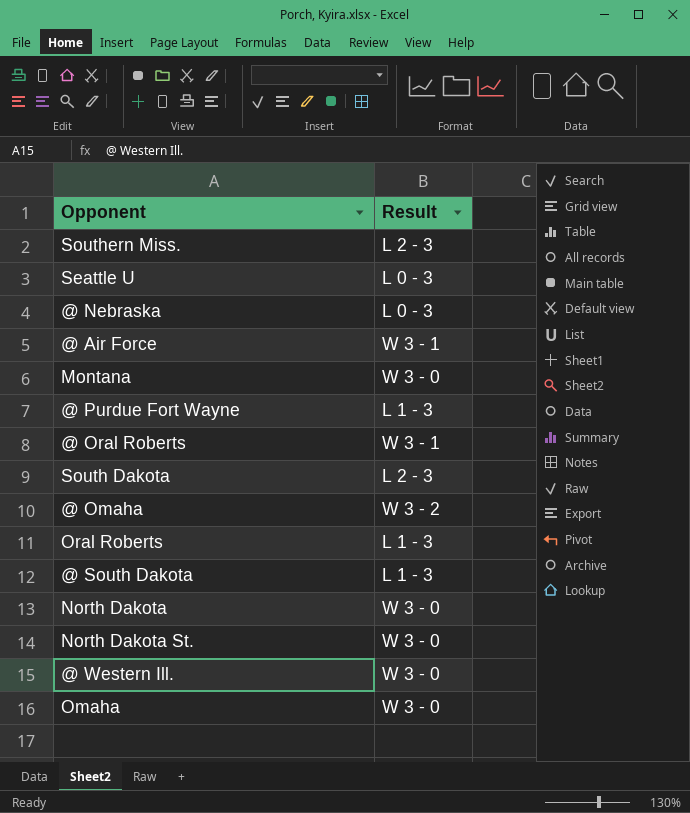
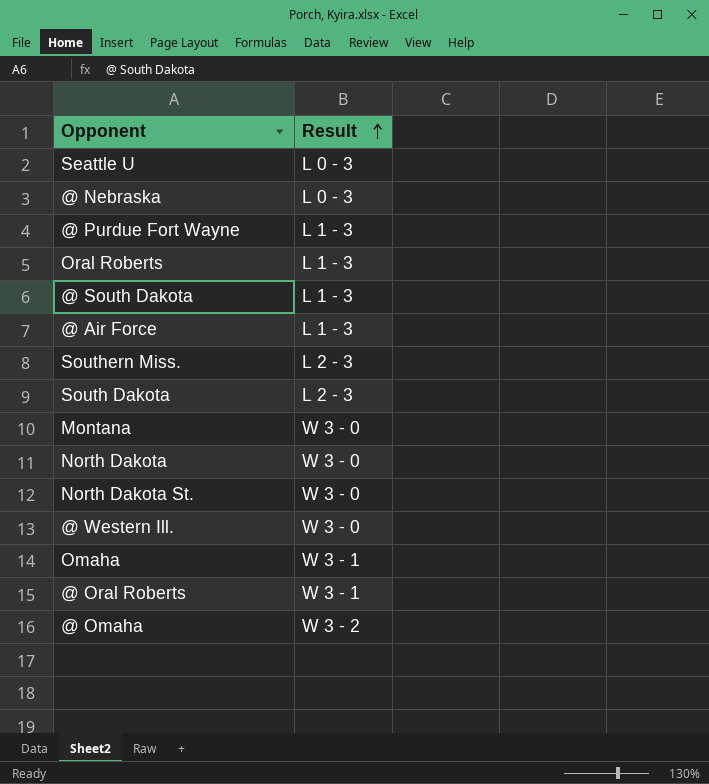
row order: none -> Result ascending
@ Air Force | Result: W 3 - 1 -> L 1 - 3
Omaha | Result: W 3 - 0 -> W 3 - 1

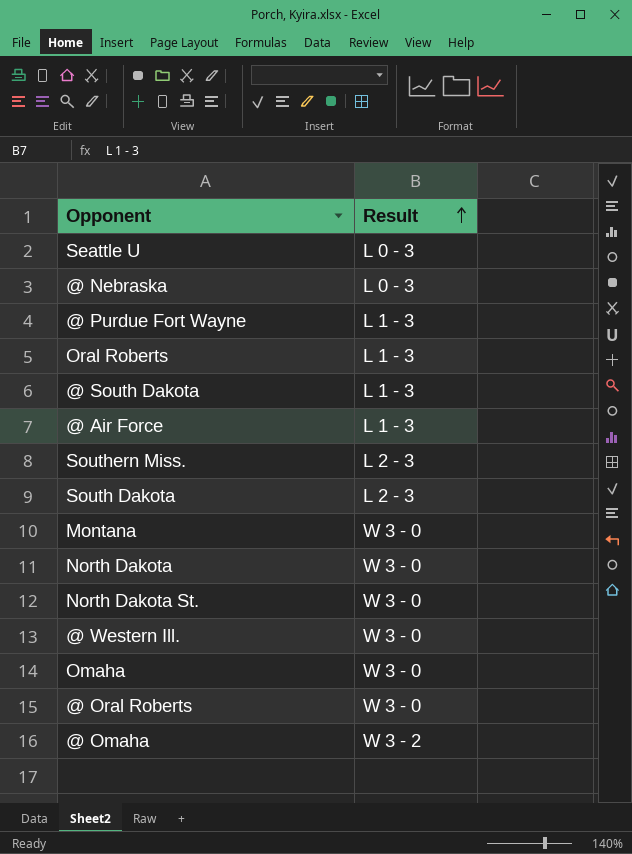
Omaha | Result: W 3 - 1 -> W 3 - 0
@ Oral Roberts | Result: W 3 - 1 -> W 3 - 0

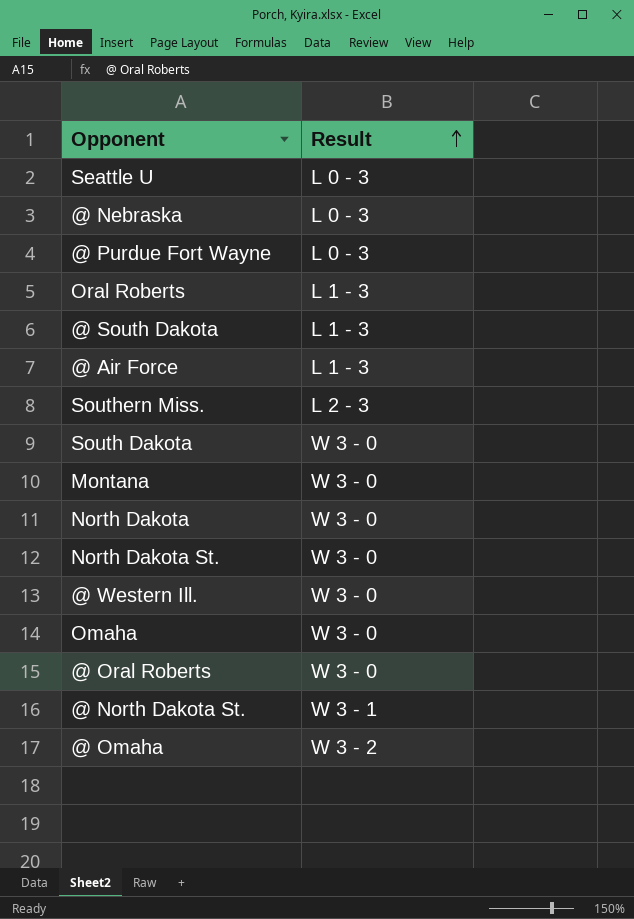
@ Purdue Fort Wayne | Result: L 1 - 3 -> L 0 - 3
South Dakota | Result: L 2 - 3 -> W 3 - 0
row @ North Dakota St.: none -> W 3 - 1

